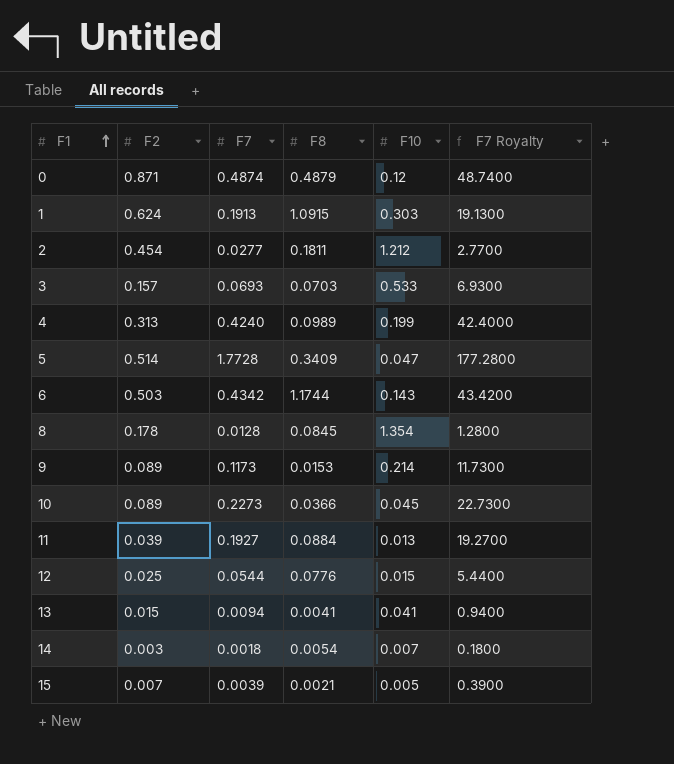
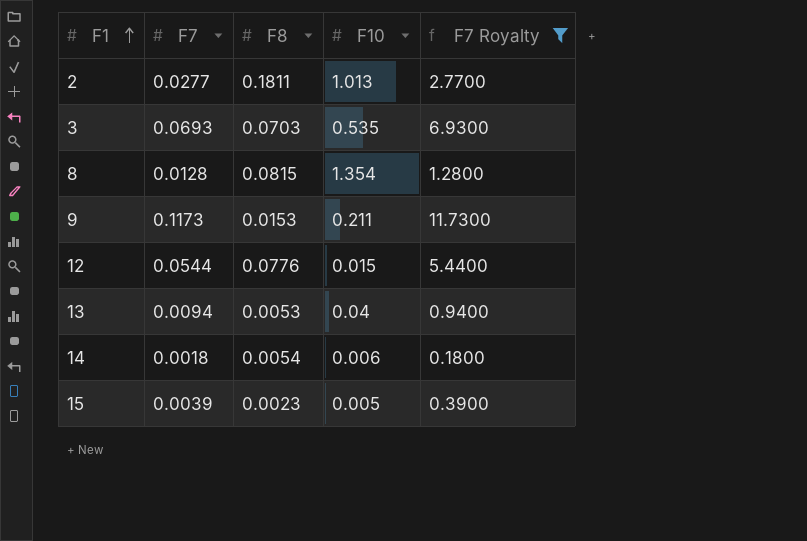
filter: none -> F7 Royalty <= 11.7300
column F2 | position: 2 -> none
2 | F10: 1.212 -> 1.013
3 | F10: 0.533 -> 0.535
8 | F8: 0.0845 -> 0.0815
9 | F10: 0.214 -> 0.211
13 | F8: 0.0041 -> 0.0053
13 | F10: 0.041 -> 0.04
14 | F10: 0.007 -> 0.006
15 | F8: 0.0021 -> 0.0023

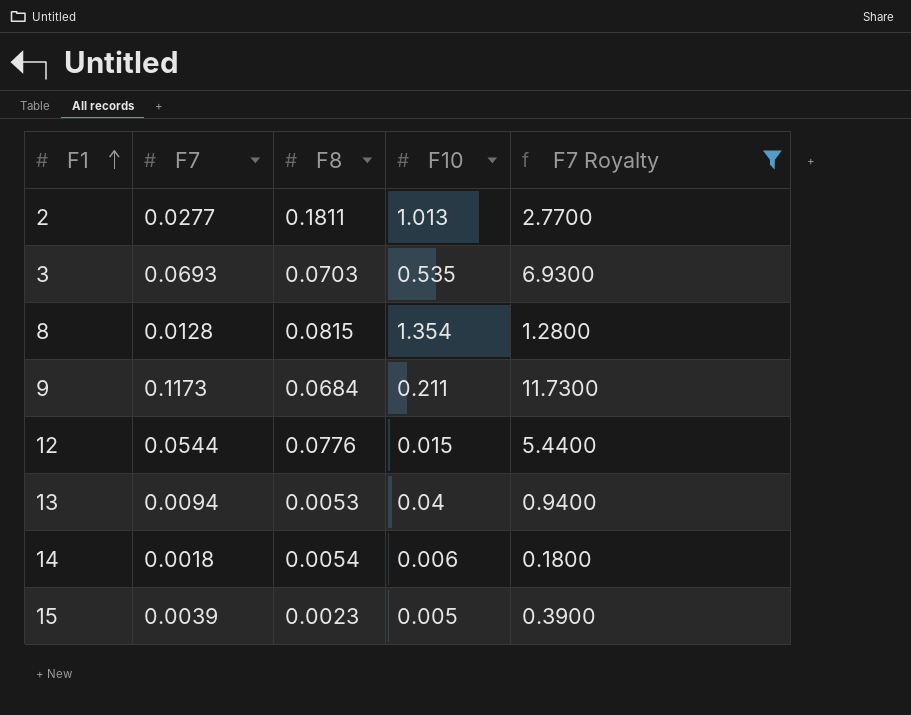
9 | F8: 0.0153 -> 0.0684

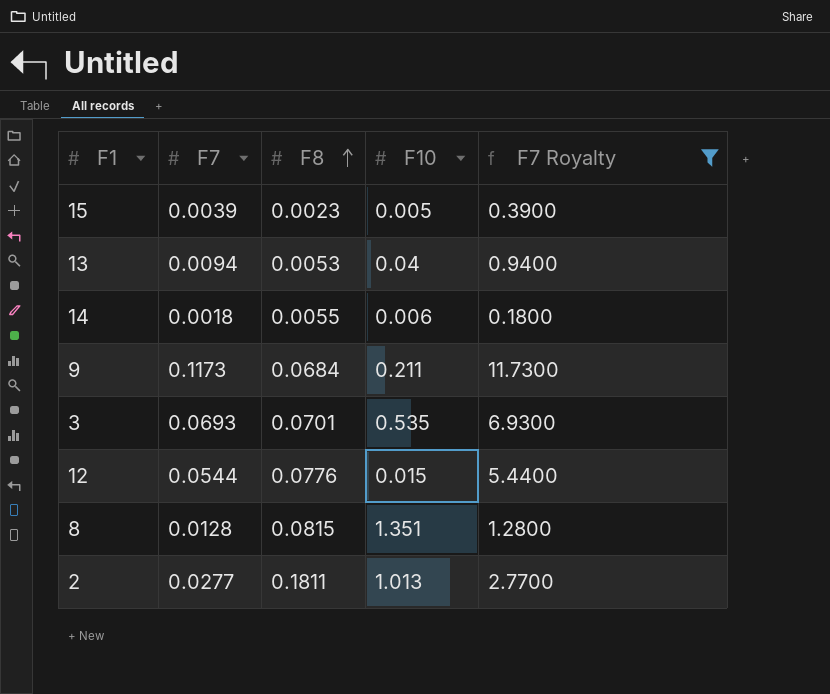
row order: F1 ascending -> F8 ascending
14 | F8: 0.0054 -> 0.0055
3 | F8: 0.0703 -> 0.0701
8 | F10: 1.354 -> 1.351

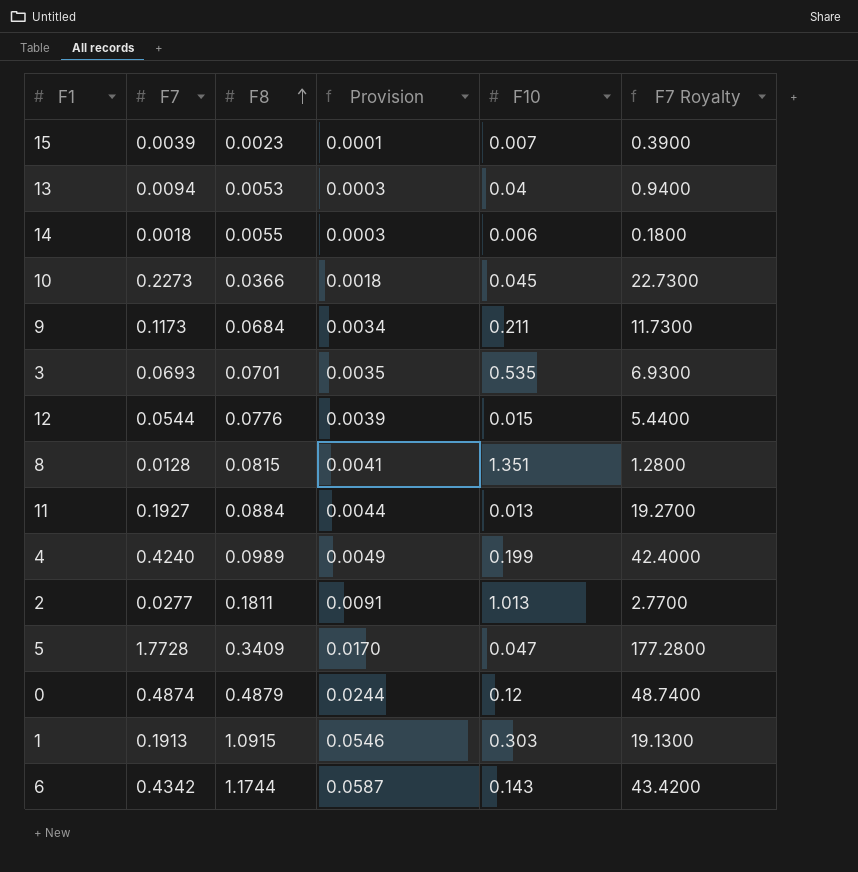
filter: F7 Royalty <= 11.7300 -> none
column Provision | formula: none -> [F8] * 0.05
15 | F10: 0.005 -> 0.007

